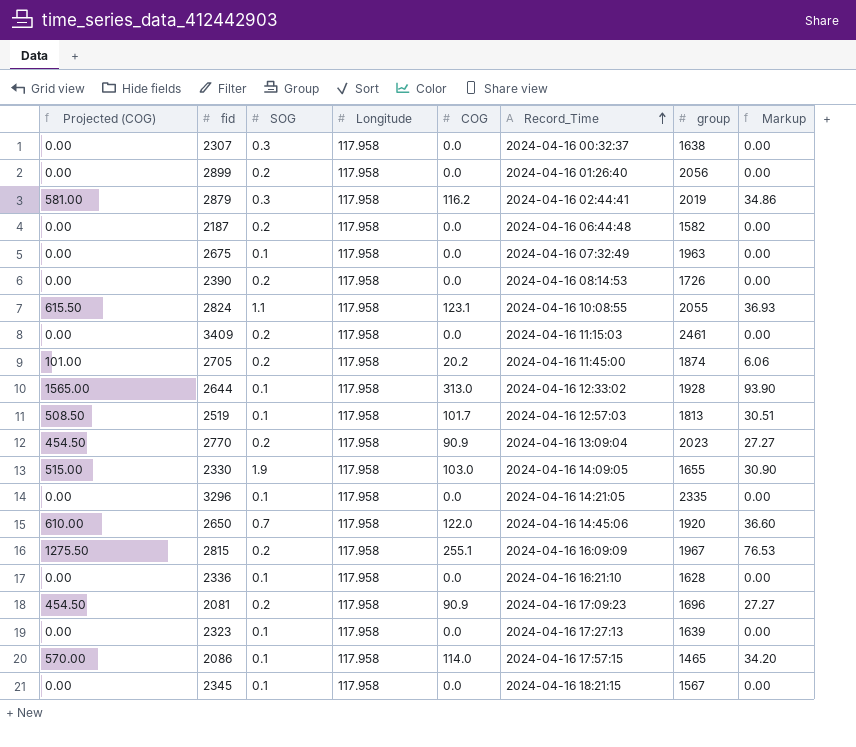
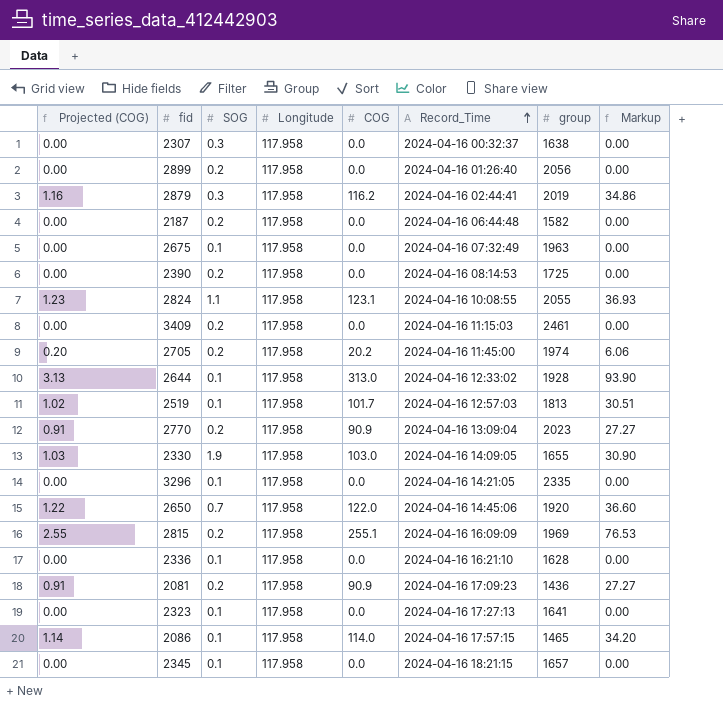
column Projected (COG) | formula: [COG] * 5 -> [COG] * 0.01
2390 | group: 1726 -> 1725
2705 | group: 1874 -> 1974
2815 | group: 1967 -> 1969
2081 | group: 1696 -> 1436
2323 | group: 1639 -> 1641
2345 | group: 1567 -> 1657

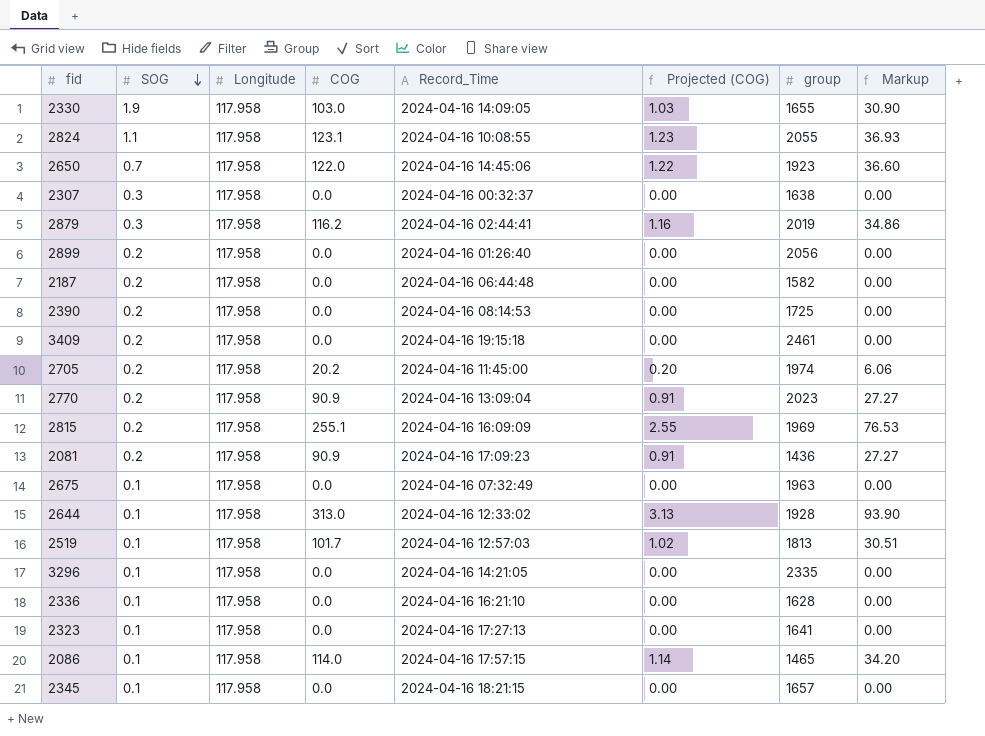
row order: Record_Time ascending -> SOG descending
column Projected (COG) | position: 1 -> 6
2650 | group: 1920 -> 1923
3409 | Record_Time: 2024-04-16 11:15:03 -> 2024-04-16 19:15:18

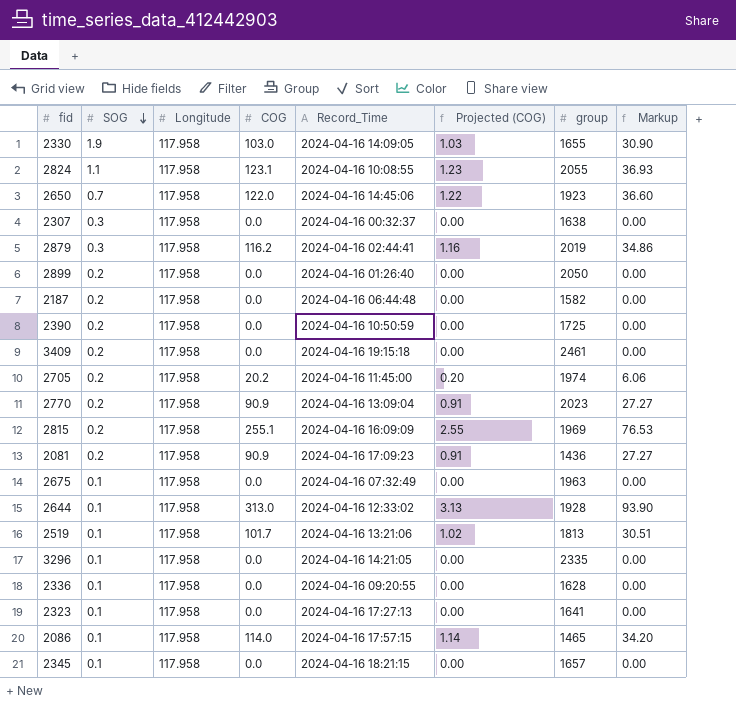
2899 | group: 2056 -> 2050
2390 | Record_Time: 2024-04-16 08:14:53 -> 2024-04-16 10:50:59
2519 | Record_Time: 2024-04-16 12:57:03 -> 2024-04-16 13:21:06
2336 | Record_Time: 2024-04-16 16:21:10 -> 2024-04-16 09:20:55

